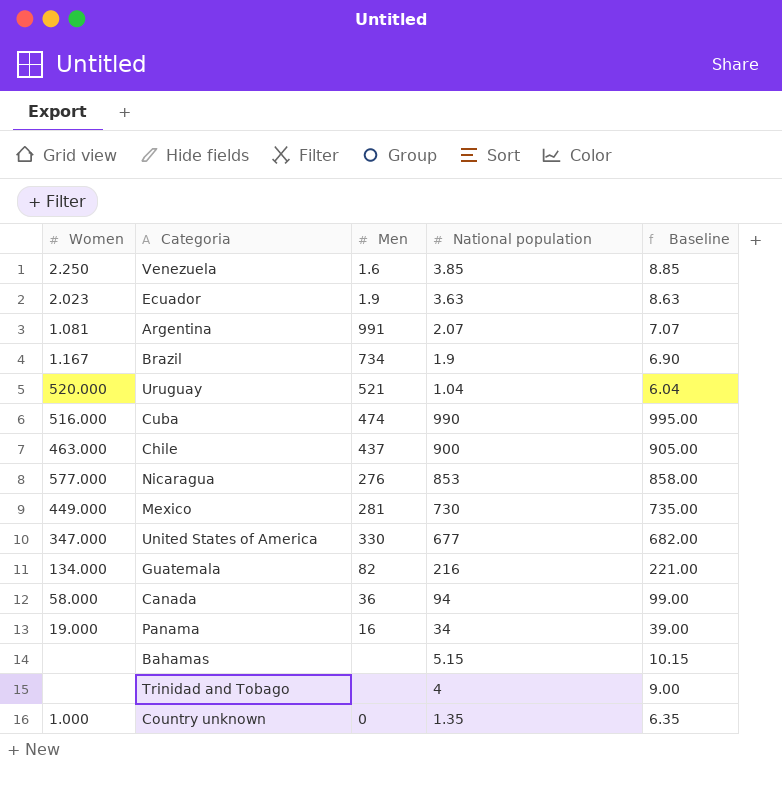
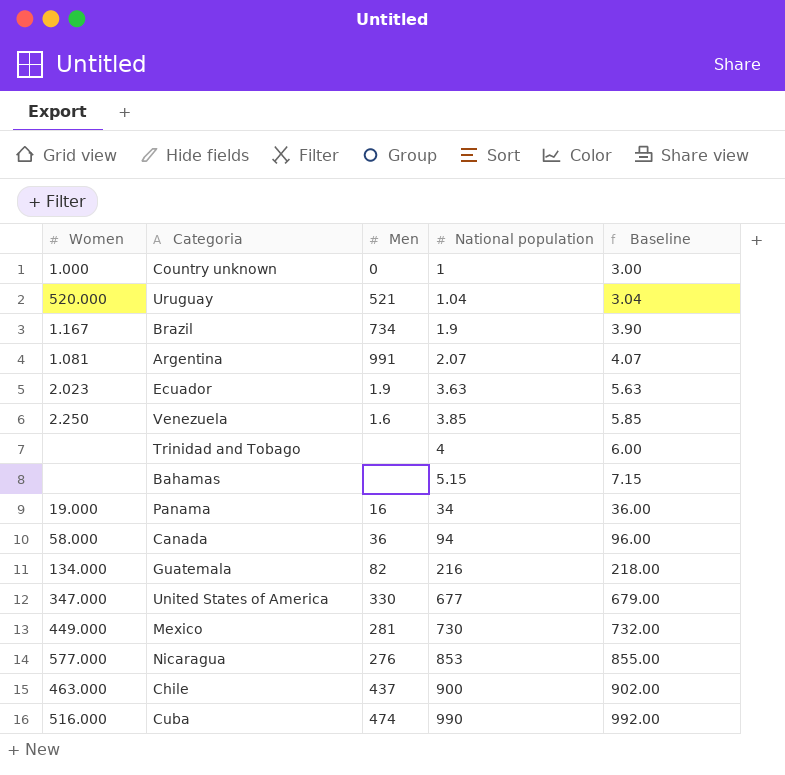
row order: none -> National population ascending
column Baseline | formula: [National population] + 5 -> [National population] + 2
Country unknown | National population: 1.35 -> 1

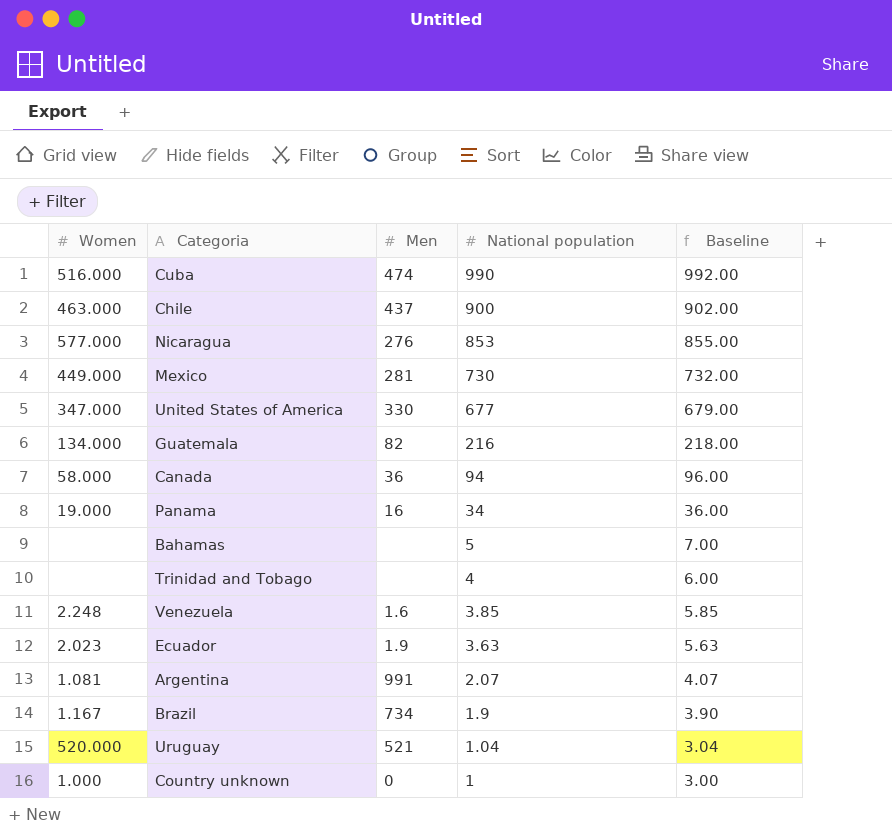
row order: National population ascending -> National population descending
Bahamas | National population: 5.15 -> 5
Bahamas | Baseline: 7.15 -> 7.00
Venezuela | Women: 2.250 -> 2.248

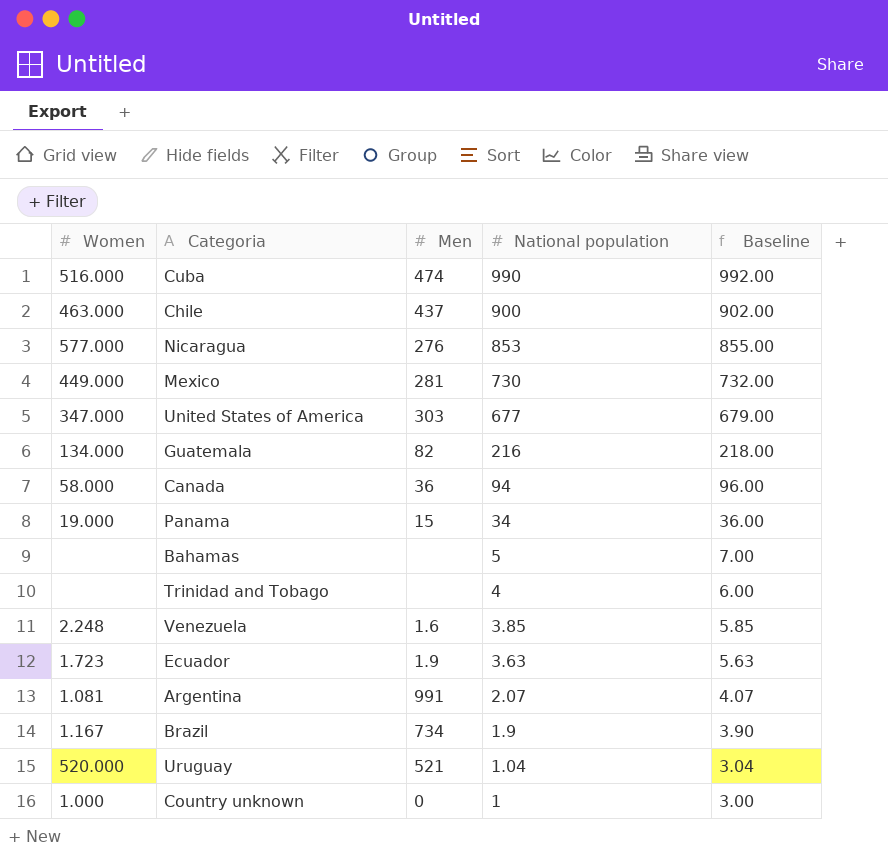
United States of America | Men: 330 -> 303
Panama | Men: 16 -> 15
Ecuador | Women: 2.023 -> 1.723

